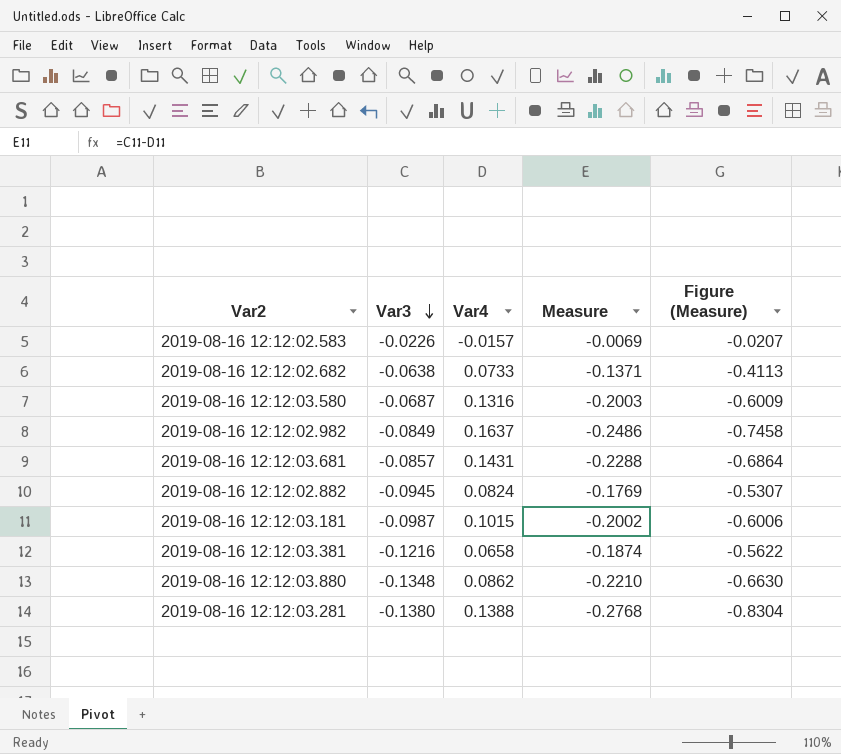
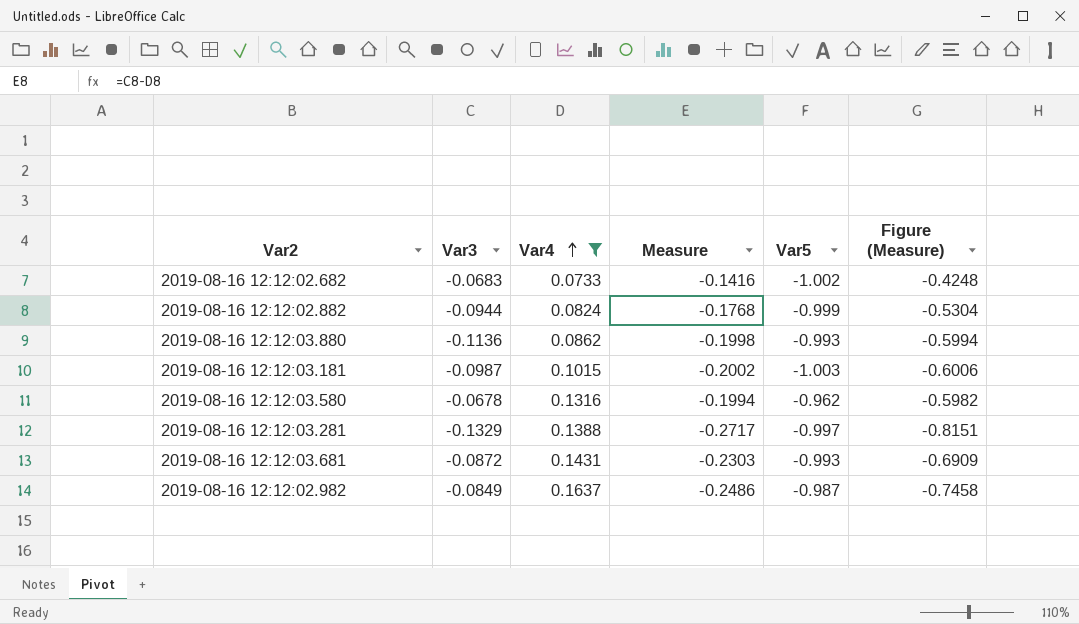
filter: none -> Var4 >= 0.0733
row order: Var3 descending -> Var4 ascending
column Var5 | position: none -> 5
2019-08-16 12:12:02.682 | Var3: -0.0638 -> -0.0683
2019-08-16 12:12:02.682 | Measure: -0.1371 -> -0.1416
2019-08-16 12:12:02.682 | Figure (Measure): -0.4113 -> -0.4248
2019-08-16 12:12:02.882 | Var3: -0.0945 -> -0.0944
2019-08-16 12:12:02.882 | Measure: -0.1769 -> -0.1768
2019-08-16 12:12:02.882 | Figure (Measure): -0.5307 -> -0.5304
2019-08-16 12:12:03.880 | Var3: -0.1348 -> -0.1136
2019-08-16 12:12:03.880 | Measure: -0.2210 -> -0.1998
2019-08-16 12:12:03.880 | Figure (Measure): -0.6630 -> -0.5994
2019-08-16 12:12:03.580 | Var3: -0.0687 -> -0.0678
2019-08-16 12:12:03.580 | Measure: -0.2003 -> -0.1994
2019-08-16 12:12:03.580 | Figure (Measure): -0.6009 -> -0.5982
2019-08-16 12:12:03.281 | Var3: -0.1380 -> -0.1329
2019-08-16 12:12:03.281 | Measure: -0.2768 -> -0.2717
2019-08-16 12:12:03.281 | Figure (Measure): -0.8304 -> -0.8151
2019-08-16 12:12:03.681 | Var3: -0.0857 -> -0.0872
2019-08-16 12:12:03.681 | Measure: -0.2288 -> -0.2303
2019-08-16 12:12:03.681 | Figure (Measure): -0.6864 -> -0.6909

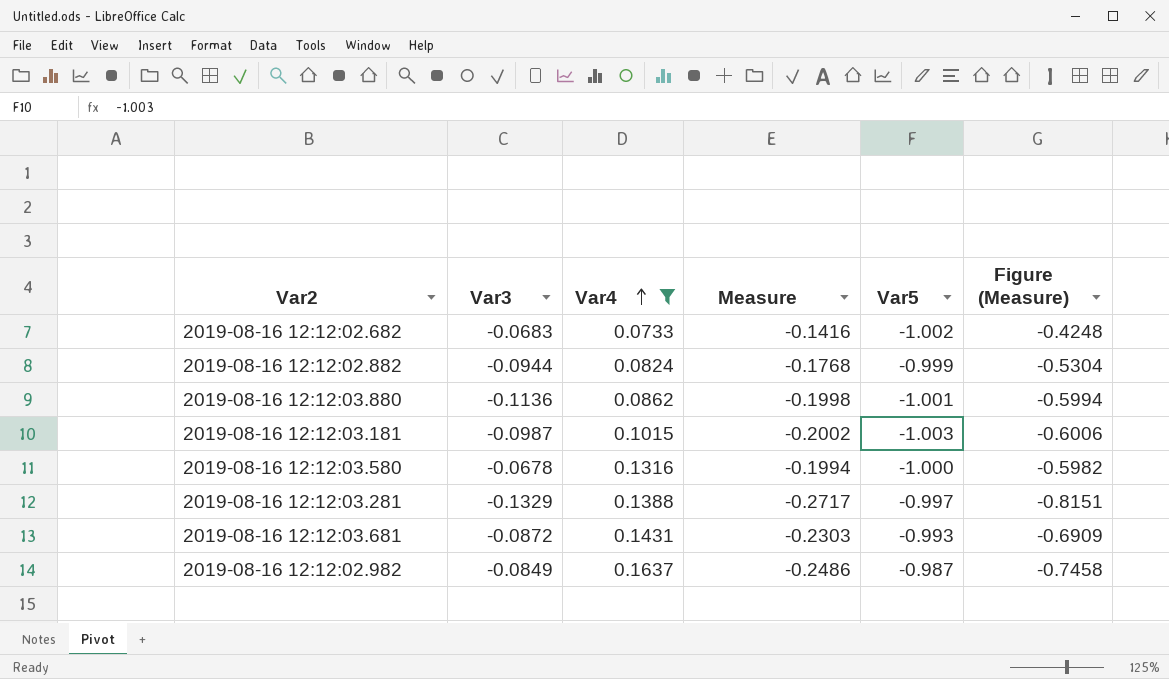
2019-08-16 12:12:03.880 | Var5: -0.993 -> -1.001
2019-08-16 12:12:03.580 | Var5: -0.962 -> -1.000

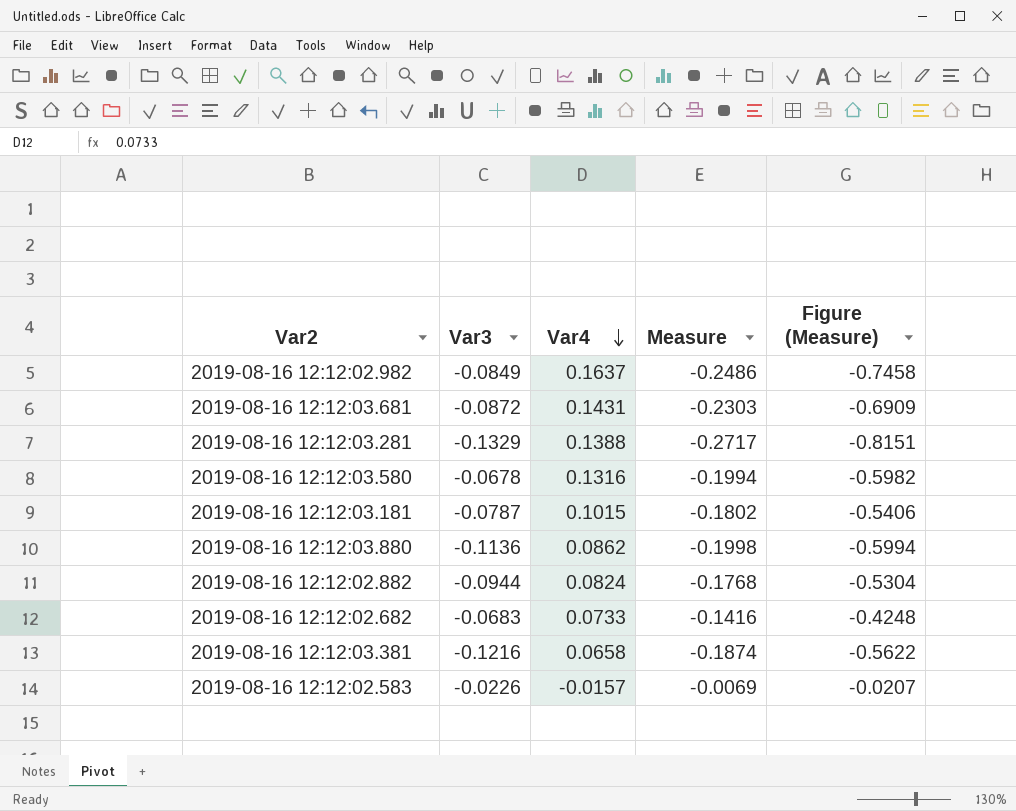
filter: Var4 >= 0.0733 -> none
row order: Var4 ascending -> Var4 descending
column Var5 | position: 5 -> none
2019-08-16 12:12:03.181 | Var3: -0.0987 -> -0.0787
2019-08-16 12:12:03.181 | Measure: -0.2002 -> -0.1802
2019-08-16 12:12:03.181 | Figure (Measure): -0.6006 -> -0.5406

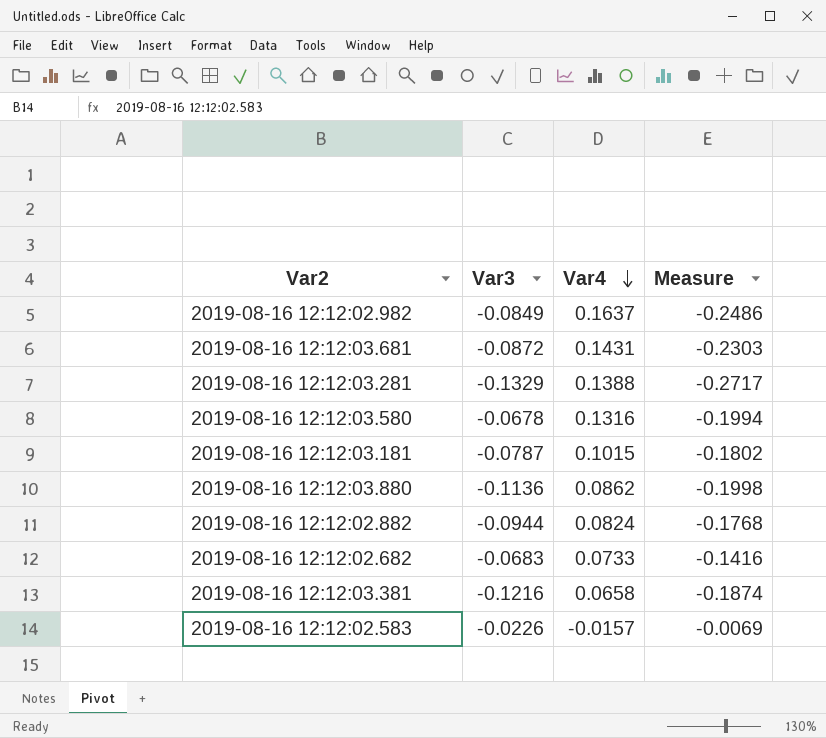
column Figure (Measure) | formula: [Measure] * 3 -> none

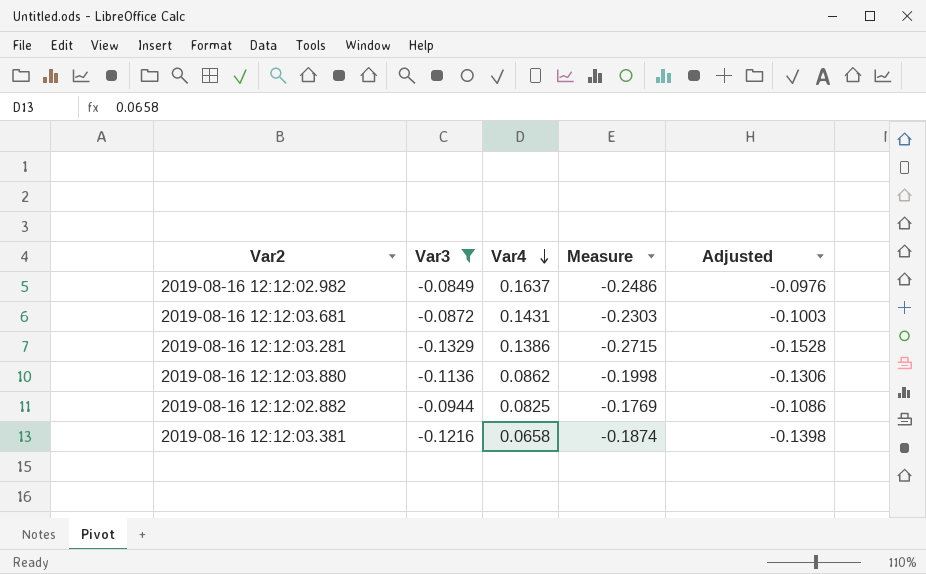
filter: none -> Var3 <= -0.0849
column Adjusted | formula: none -> [Var3] * 1.15
2019-08-16 12:12:03.281 | Var4: 0.1388 -> 0.1386
2019-08-16 12:12:03.281 | Measure: -0.2717 -> -0.2715
2019-08-16 12:12:02.882 | Var4: 0.0824 -> 0.0825
2019-08-16 12:12:02.882 | Measure: -0.1768 -> -0.1769

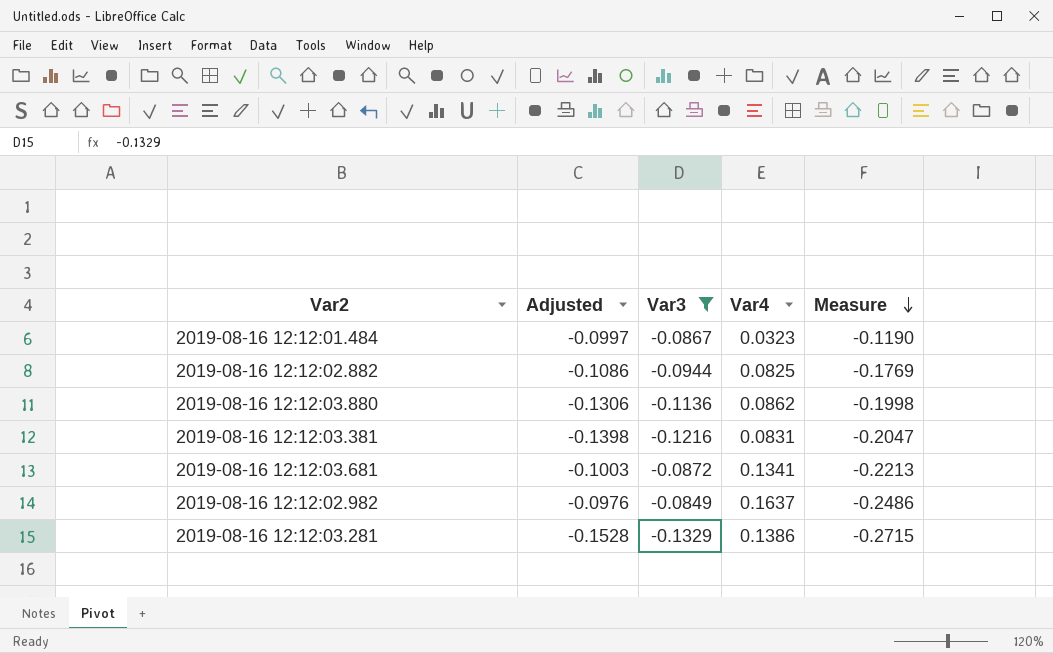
row order: Var4 descending -> Measure descending
column Adjusted | position: 5 -> 2
row 2019-08-16 12:12:01.484: none -> -0.0997 | -0.0867 | 0.0323 | -0.1190
2019-08-16 12:12:03.381 | Var4: 0.0658 -> 0.0831
2019-08-16 12:12:03.381 | Measure: -0.1874 -> -0.2047
2019-08-16 12:12:03.681 | Var4: 0.1431 -> 0.1341
2019-08-16 12:12:03.681 | Measure: -0.2303 -> -0.2213

